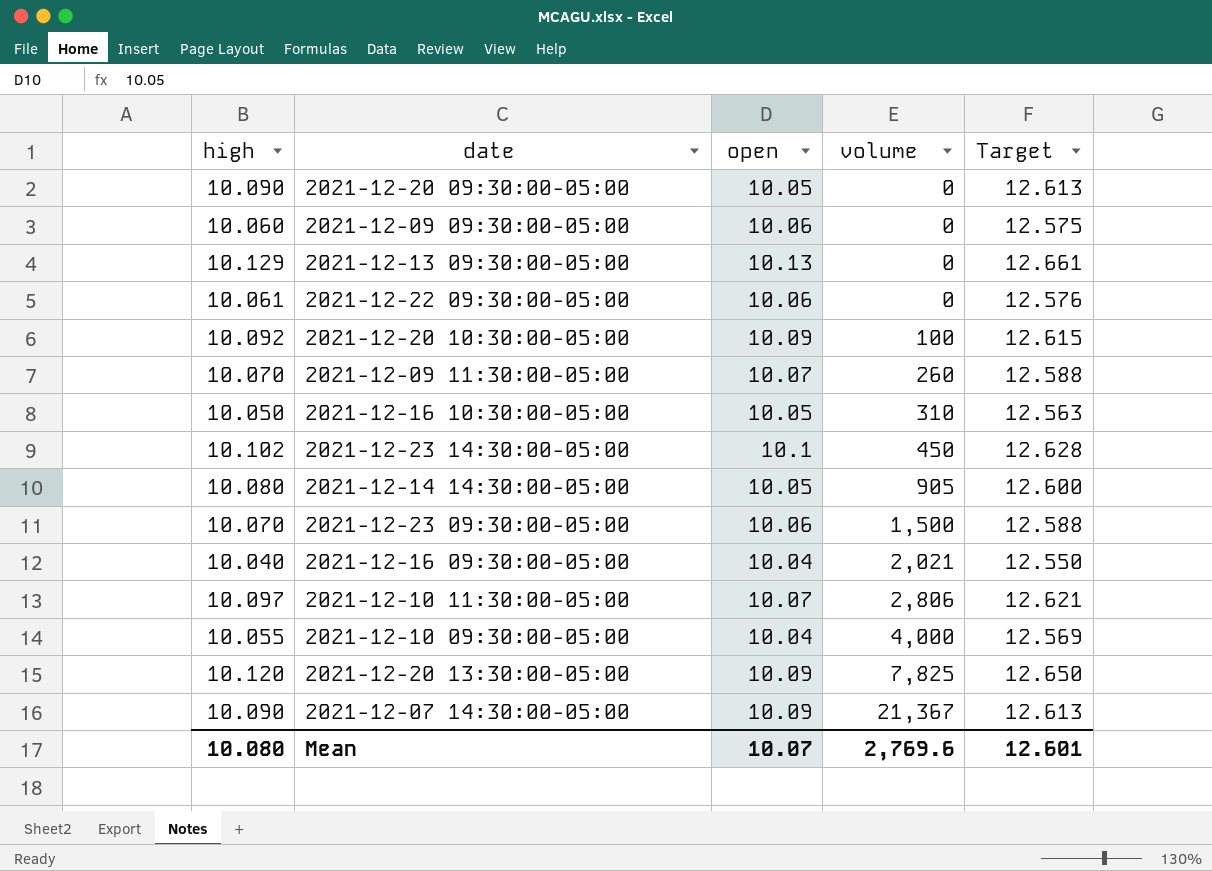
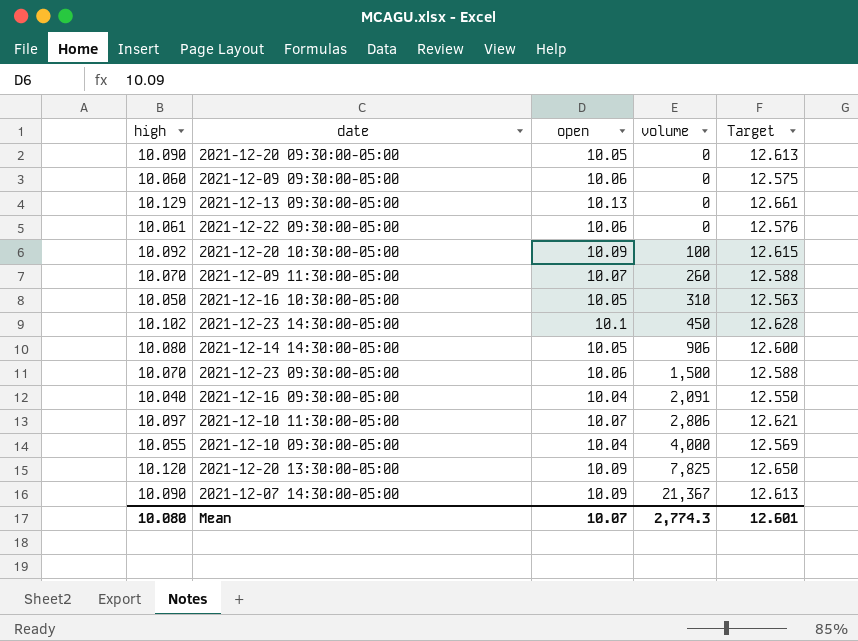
2021-12-14 14:30:00-05:00 | volume: 905 -> 906
2021-12-16 09:30:00-05:00 | volume: 2,021 -> 2,091
Mean | volume: 2,769.6 -> 2,774.3

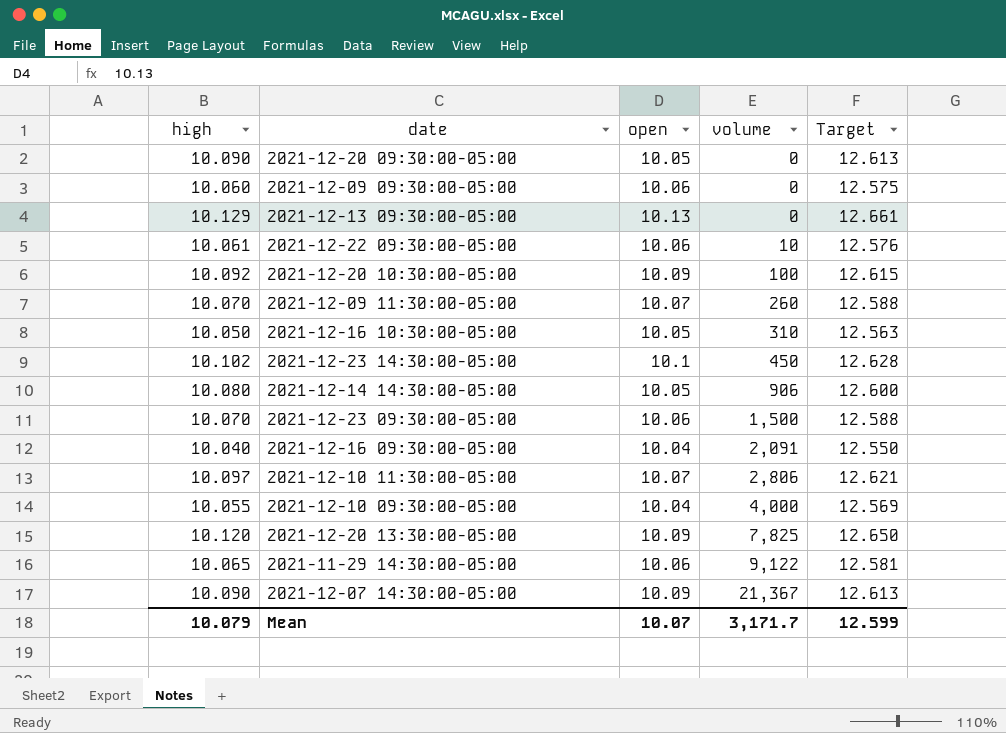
2021-12-22 09:30:00-05:00 | volume: 0 -> 10
row 2021-11-29 14:30:00-05:00: none -> 10.065 | 10.06 | 9,122 | 12.581
Mean | high: 10.080 -> 10.079
Mean | volume: 2,774.3 -> 3,171.7
Mean | Target: 12.601 -> 12.599

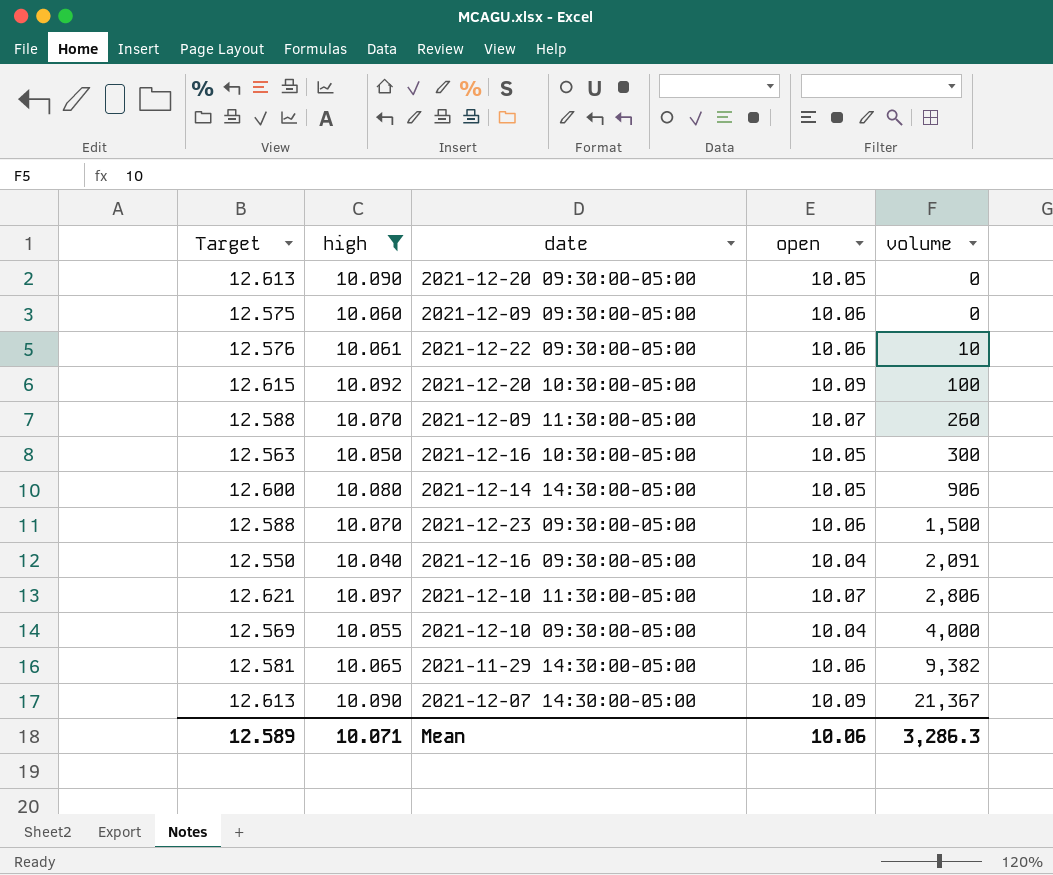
filter: none -> high <= 10.097
column Target | position: 5 -> 1
2021-12-16 10:30:00-05:00 | volume: 310 -> 300
2021-11-29 14:30:00-05:00 | volume: 9,122 -> 9,382
Mean | Target: 12.599 -> 12.589
Mean | high: 10.079 -> 10.071
Mean | open: 10.07 -> 10.06
Mean | volume: 3,171.7 -> 3,286.3

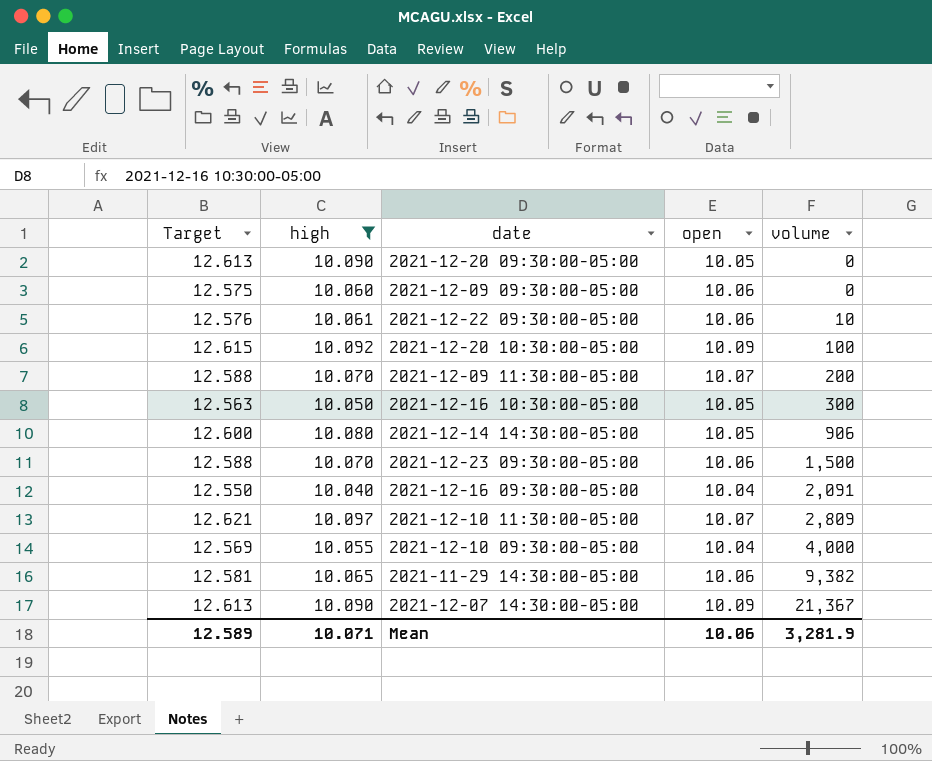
2021-12-09 11:30:00-05:00 | volume: 260 -> 200
2021-12-10 11:30:00-05:00 | volume: 2,806 -> 2,809
Mean | volume: 3,286.3 -> 3,281.9

